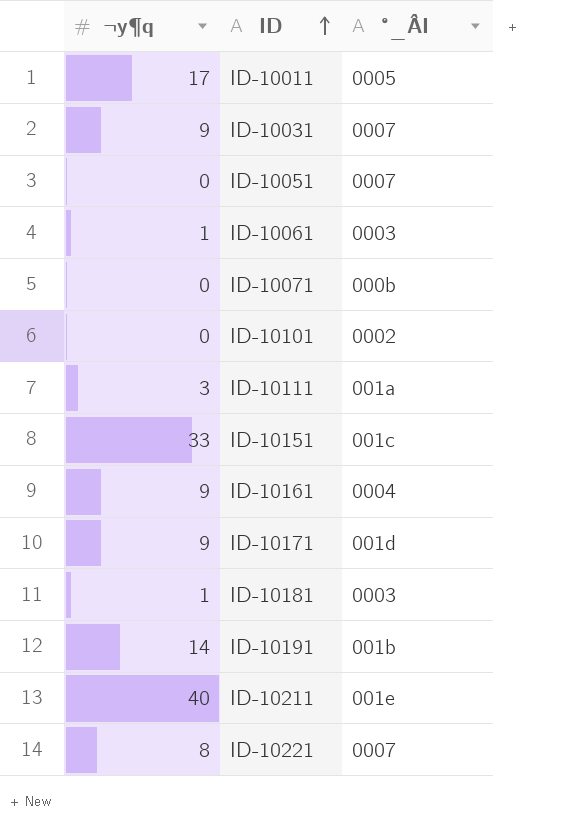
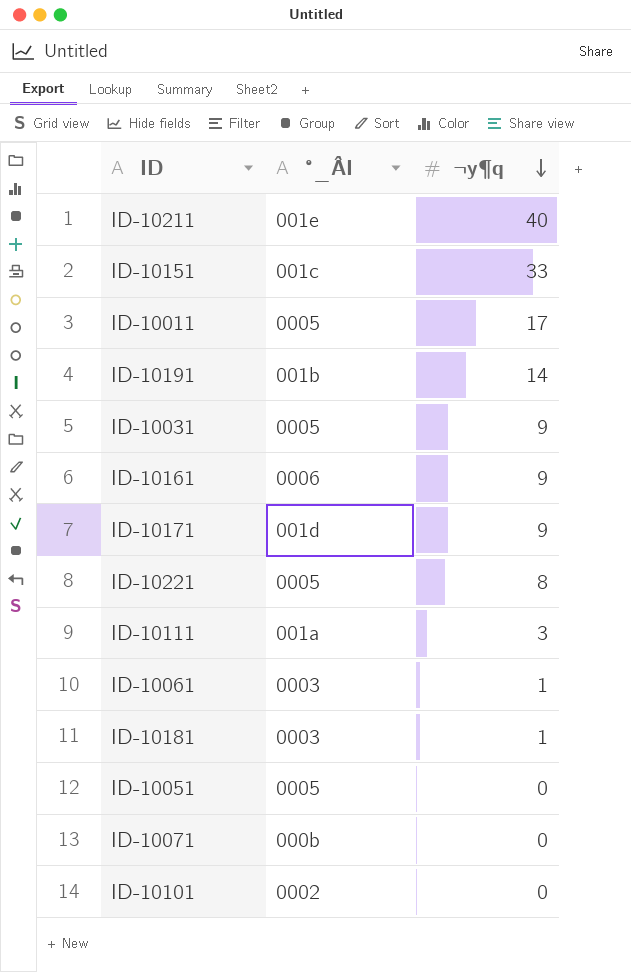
row order: ID ascending -> ¬y¶q descending
column ¬y¶q | position: 1 -> 3
ID-10031 | °_ÂI: 0007 -> 0005
ID-10161 | °_ÂI: 0004 -> 0006
ID-10221 | °_ÂI: 0007 -> 0005
ID-10051 | °_ÂI: 0007 -> 0005

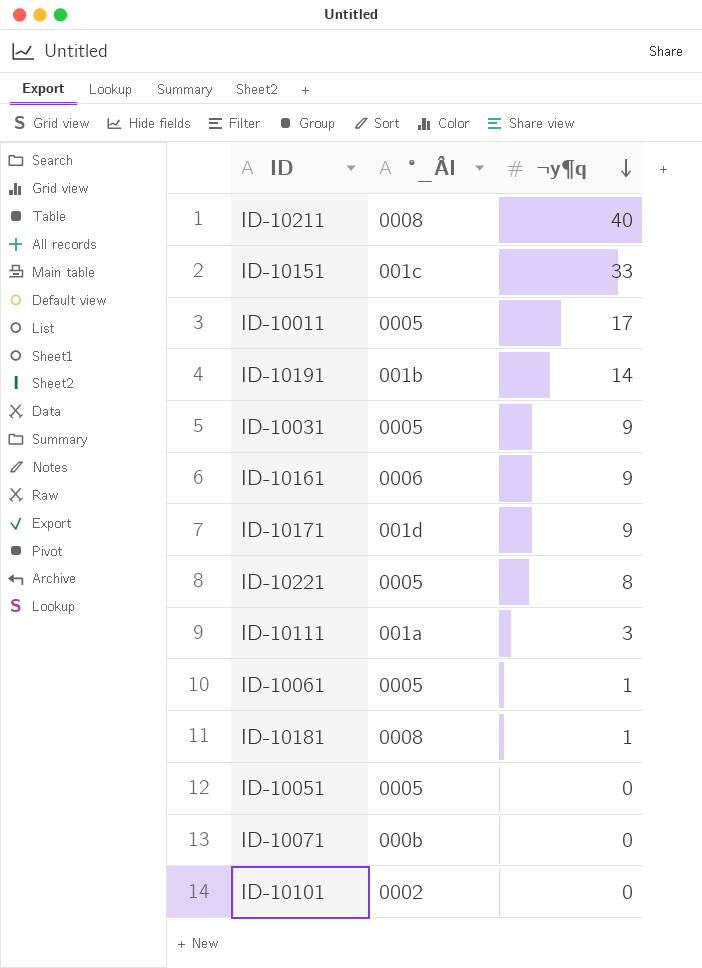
ID-10211 | °_ÂI: 001e -> 0008
ID-10061 | °_ÂI: 0003 -> 0005
ID-10181 | °_ÂI: 0003 -> 0008

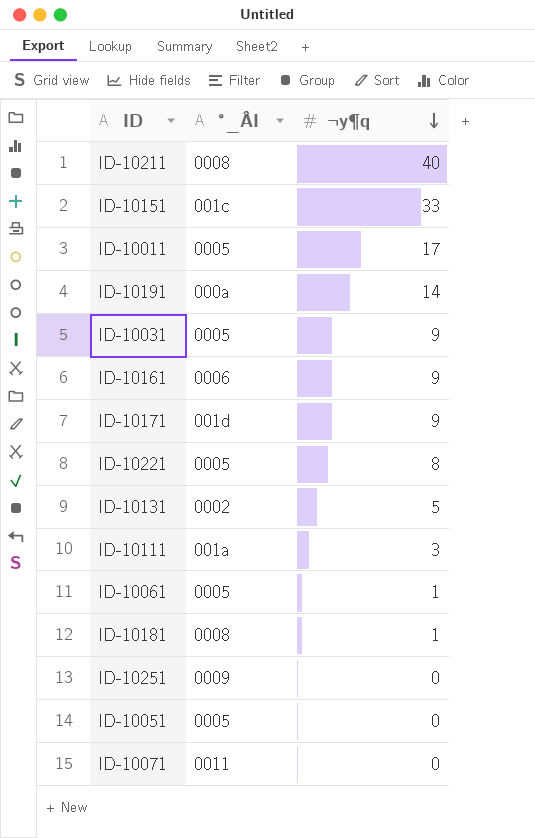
row ID-10101: 0002 | 0 -> none
ID-10191 | °_ÂI: 001b -> 000a
row ID-10131: none -> 0002 | 5
row ID-10251: none -> 0009 | 0
ID-10071 | °_ÂI: 000b -> 0011

